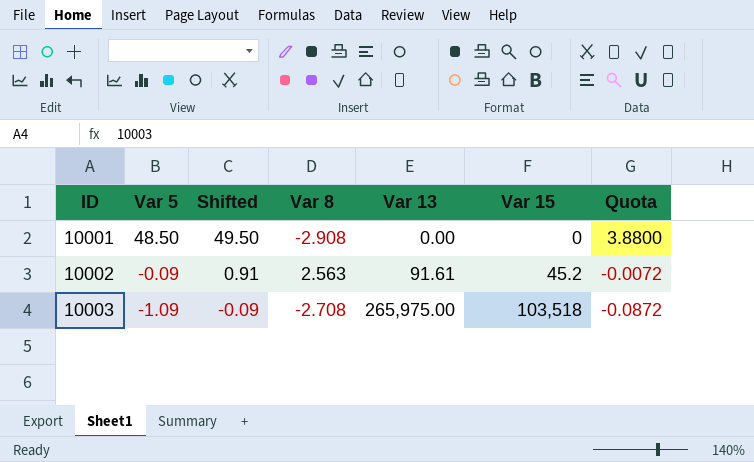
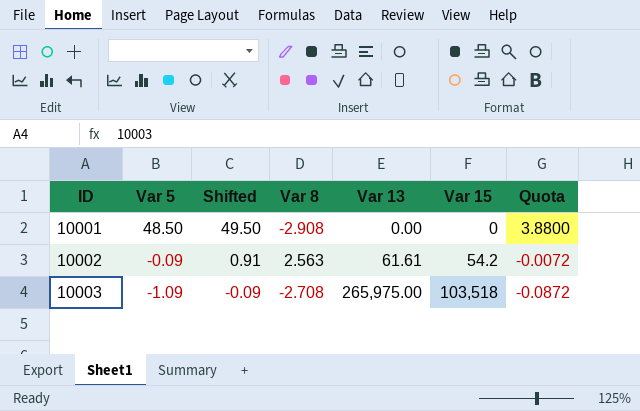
10002 | Var 13: 91.61 -> 61.61
10002 | Var 15: 45.2 -> 54.2

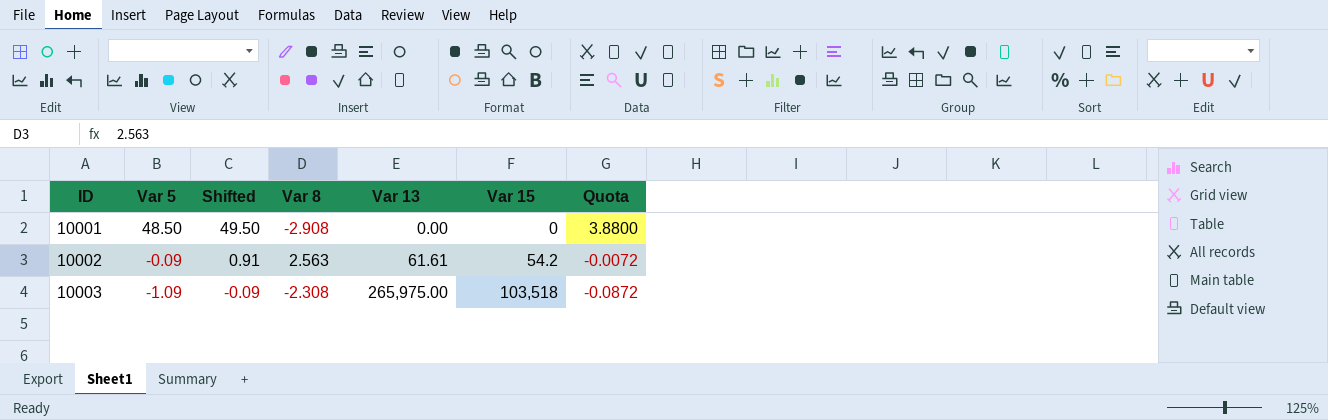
10003 | Var 8: -2.708 -> -2.308

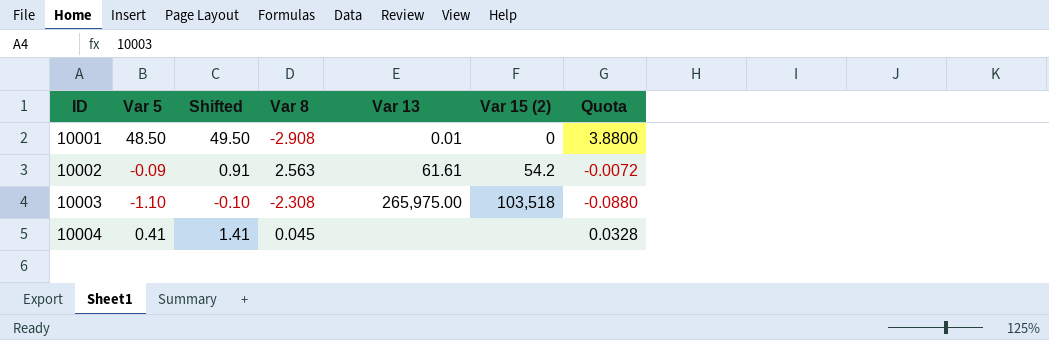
column name: Var 15 -> Var 15 (2)
10001 | Var 13: 0.00 -> 0.01
10003 | Var 5: -1.09 -> -1.10
10003 | Shifted: -0.09 -> -0.10
10003 | Quota: -0.0872 -> -0.0880
row 10004: none -> 0.41 | 1.41 | 0.045 | none | none | 0.0328

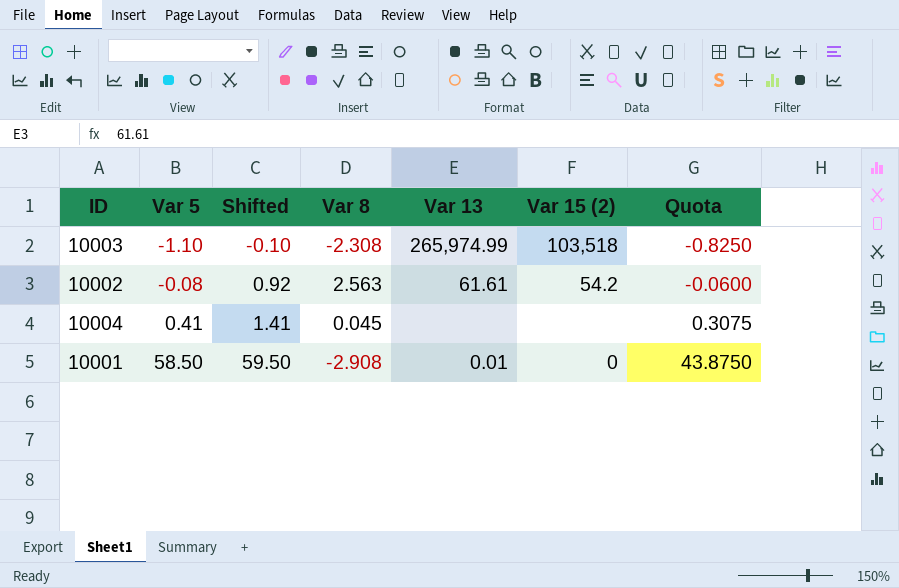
row order: ID ascending -> Var 5 ascending
column Quota | formula: [Var 5] * 0.08 -> [Var 5] * 0.75
10003 | Var 13: 265,975.00 -> 265,974.99
10002 | Var 5: -0.09 -> -0.08
10002 | Shifted: 0.91 -> 0.92
10001 | Var 5: 48.50 -> 58.50
10001 | Shifted: 49.50 -> 59.50

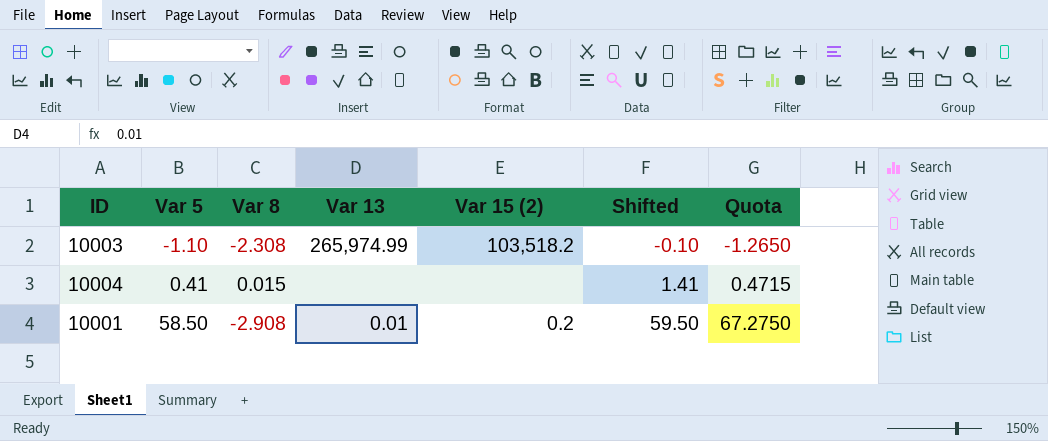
column Shifted | position: 3 -> 6
column Quota | formula: [Var 5] * 0.75 -> [Var 5] * 1.15
row 10002: -0.08 | 0.92 | 2.563 | 61.61 | 54.2 | -0.0600 -> none
10003 | Var 15 (2): 103,518 -> 103,518.2
10004 | Var 8: 0.045 -> 0.015
10001 | Var 15 (2): 0 -> 0.2

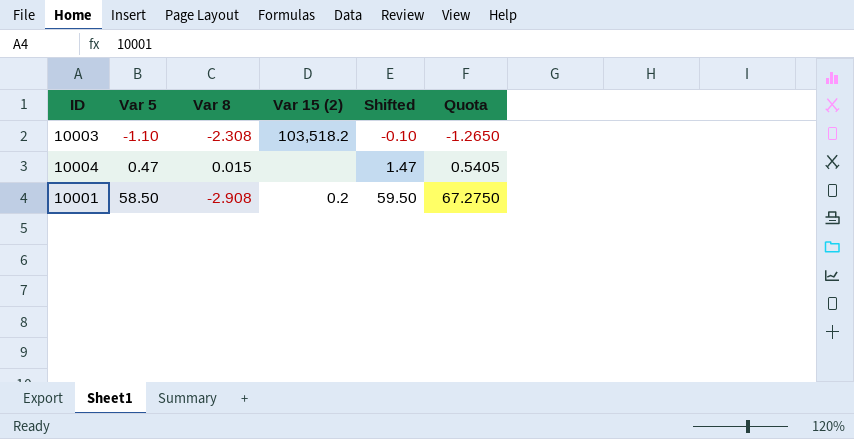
column Var 13 | position: 4 -> none
10004 | Var 5: 0.41 -> 0.47
10004 | Shifted: 1.41 -> 1.47
10004 | Quota: 0.4715 -> 0.5405

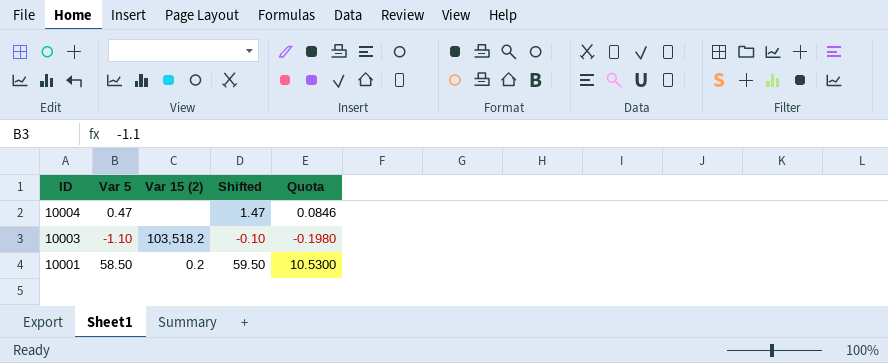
row order: Var 5 ascending -> ID descending
column Var 8 | position: 3 -> none
column Quota | formula: [Var 5] * 1.15 -> [Var 5] * 0.18

